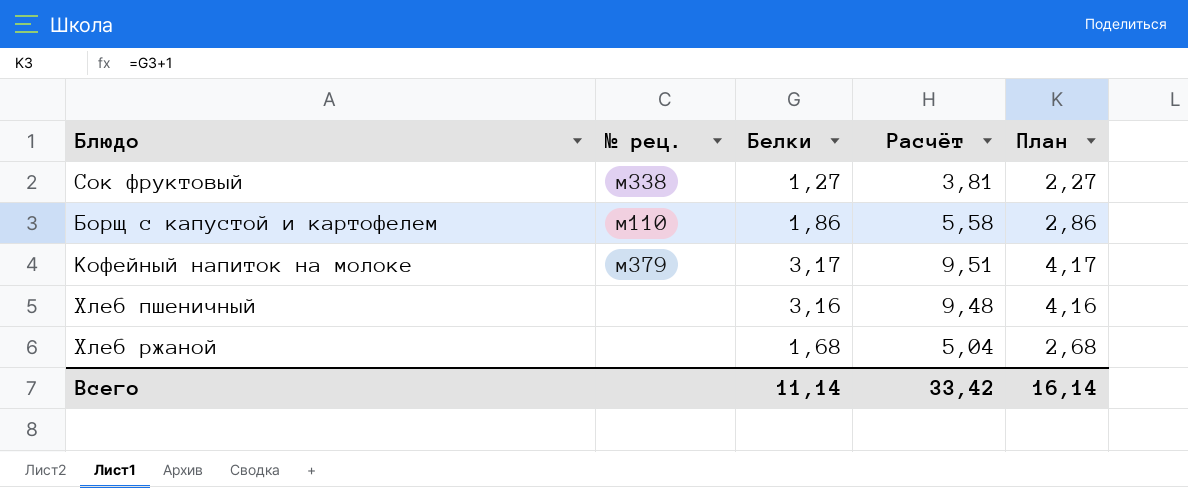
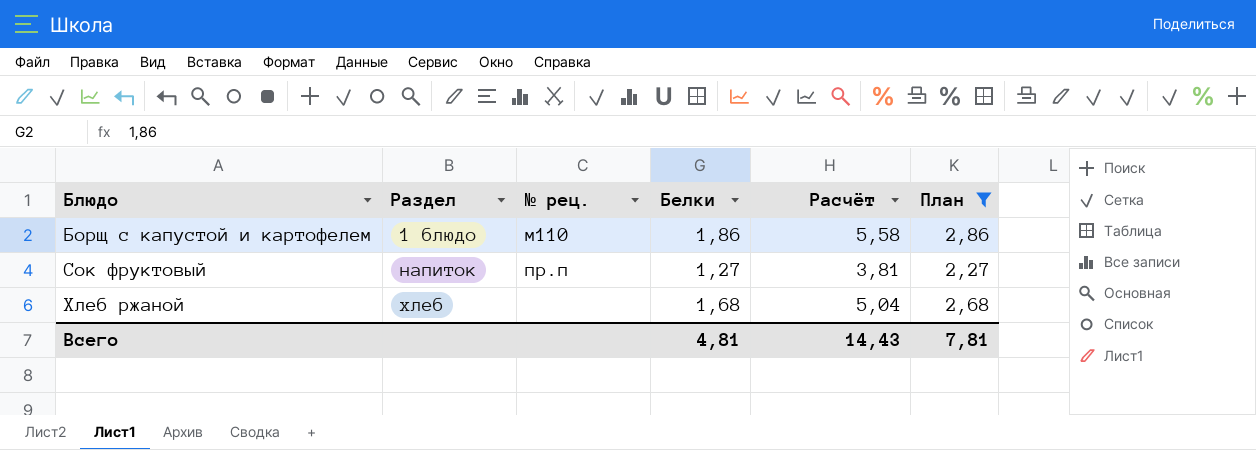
filter: none -> План <= 2,86
row order: none -> Блюдо ascending
column Раздел | position: none -> 2
Сок фруктовый | № рец.: м338 -> пр.п
Всего | Белки: 11,14 -> 4,81
Всего | Расчёт: 33,42 -> 14,43
Всего | План: 16,14 -> 7,81

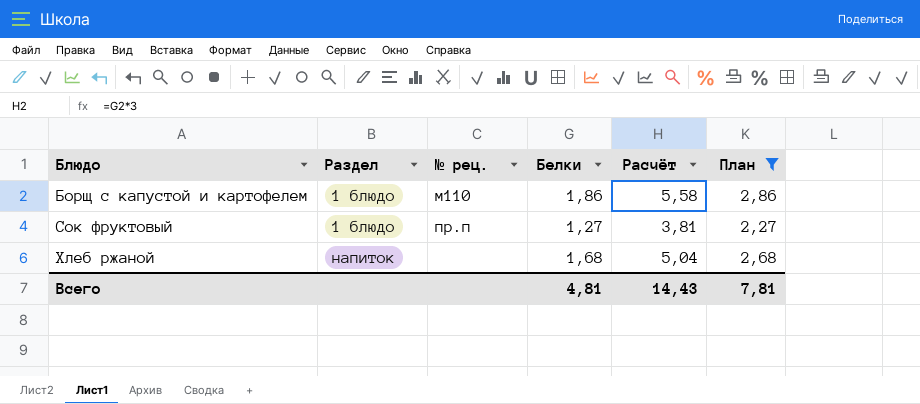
Сок фруктовый | Раздел: напиток -> 1 блюдо
Хлеб ржаной | Раздел: хлеб -> напиток

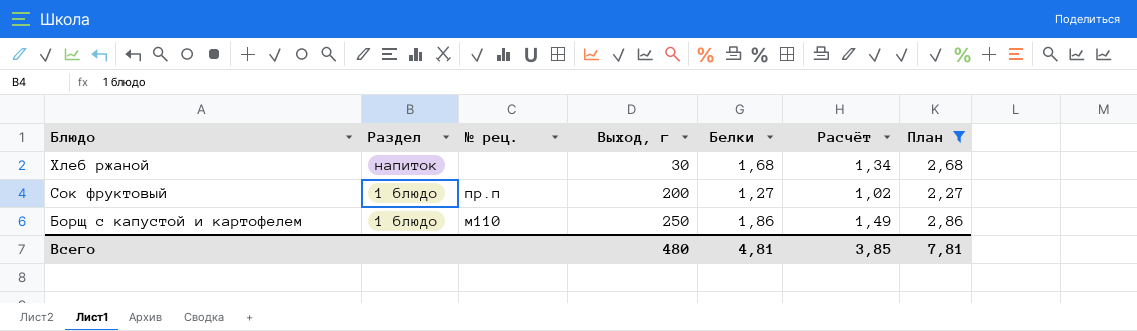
row order: Блюдо ascending -> Блюдо descending
column Выход, г | position: none -> 4
column Расчёт | formula: [Белки] * 3 -> [Белки] * 0,8
Всего | Расчёт: 14,43 -> 3,85

